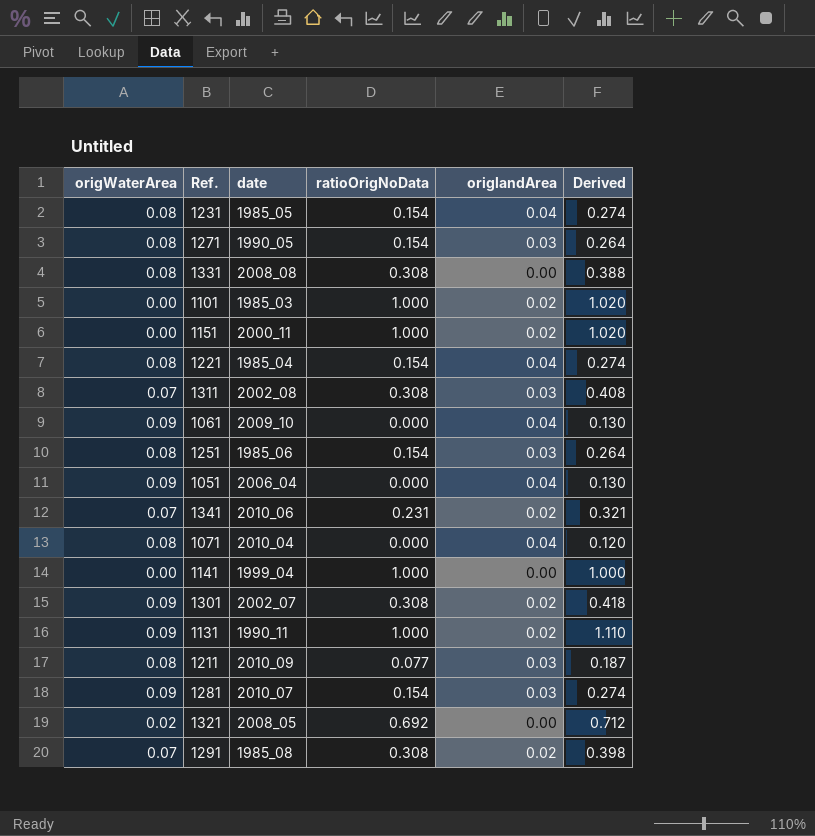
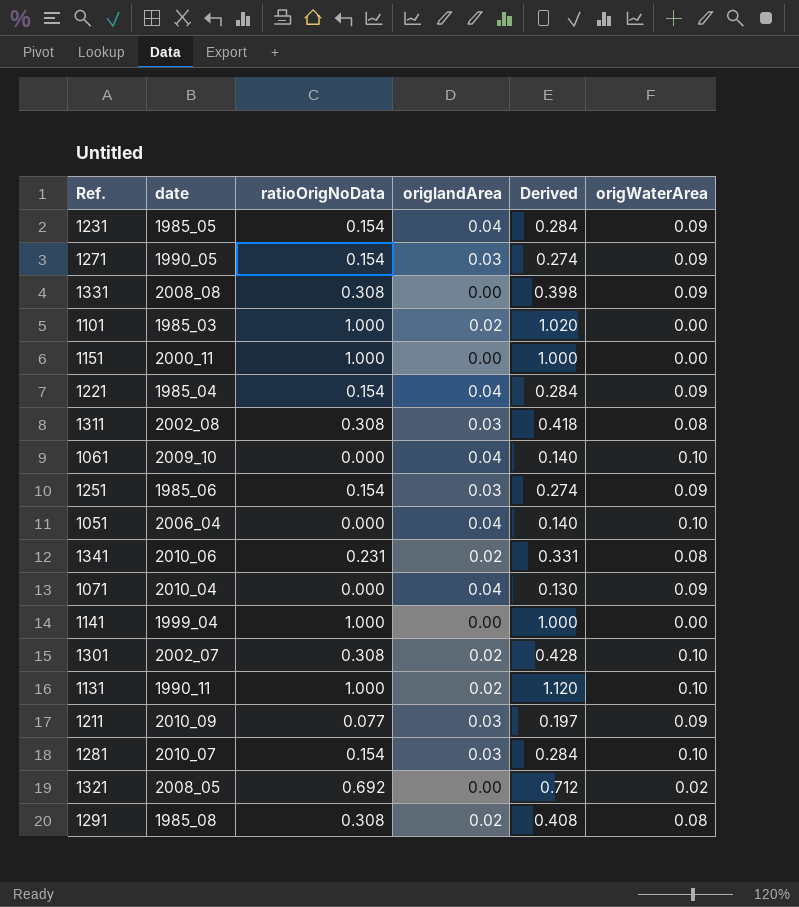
column origWaterArea | position: 1 -> 6
1231 | Derived: 0.274 -> 0.284
1231 | origWaterArea: 0.08 -> 0.09
1271 | Derived: 0.264 -> 0.274
1271 | origWaterArea: 0.08 -> 0.09
1331 | Derived: 0.388 -> 0.398
1331 | origWaterArea: 0.08 -> 0.09
1151 | origlandArea: 0.02 -> 0.00
1151 | Derived: 1.020 -> 1.000
1221 | Derived: 0.274 -> 0.284
1221 | origWaterArea: 0.08 -> 0.09
1311 | Derived: 0.408 -> 0.418
1311 | origWaterArea: 0.07 -> 0.08
1061 | Derived: 0.130 -> 0.140
1061 | origWaterArea: 0.09 -> 0.10
1251 | Derived: 0.264 -> 0.274
1251 | origWaterArea: 0.08 -> 0.09
1051 | Derived: 0.130 -> 0.140
1051 | origWaterArea: 0.09 -> 0.10
1341 | Derived: 0.321 -> 0.331
1341 | origWaterArea: 0.07 -> 0.08
1071 | Derived: 0.120 -> 0.130
1071 | origWaterArea: 0.08 -> 0.09
1301 | Derived: 0.418 -> 0.428
1301 | origWaterArea: 0.09 -> 0.10
1131 | Derived: 1.110 -> 1.120
1131 | origWaterArea: 0.09 -> 0.10
1211 | Derived: 0.187 -> 0.197
1211 | origWaterArea: 0.08 -> 0.09
1281 | Derived: 0.274 -> 0.284
1281 | origWaterArea: 0.09 -> 0.10
1291 | Derived: 0.398 -> 0.408
1291 | origWaterArea: 0.07 -> 0.08

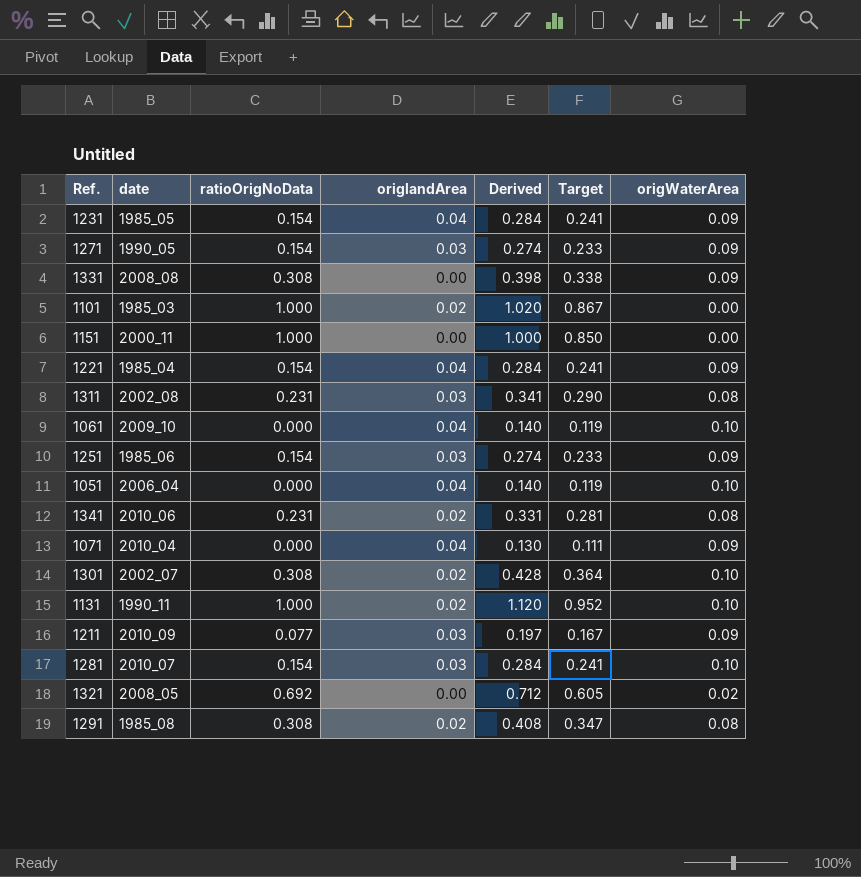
column Target | formula: none -> [Derived] * 0.85
row 1141: 1999_04 | 1.000 | 0.00 | 1.000 | 0.00 -> none
1311 | ratioOrigNoData: 0.308 -> 0.231
1311 | Derived: 0.418 -> 0.341

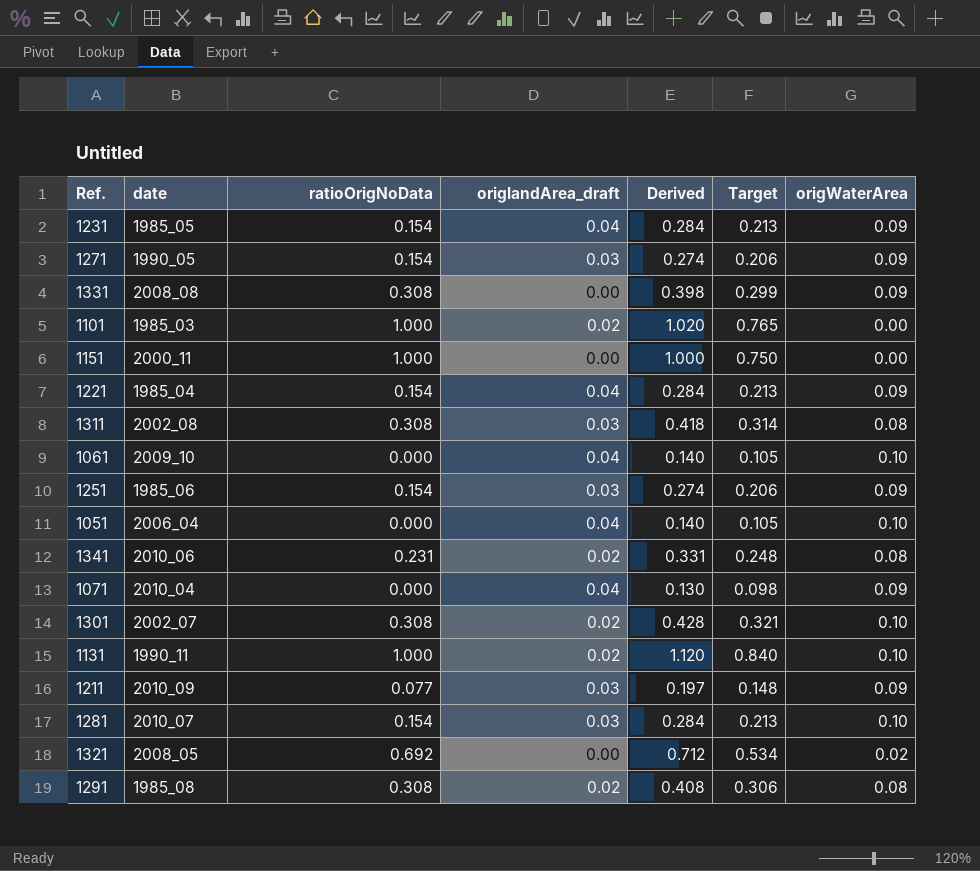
column name: origlandArea -> origlandArea_draft
column Target | formula: [Derived] * 0.85 -> [Derived] * 0.75
1311 | ratioOrigNoData: 0.231 -> 0.308
1311 | Derived: 0.341 -> 0.418

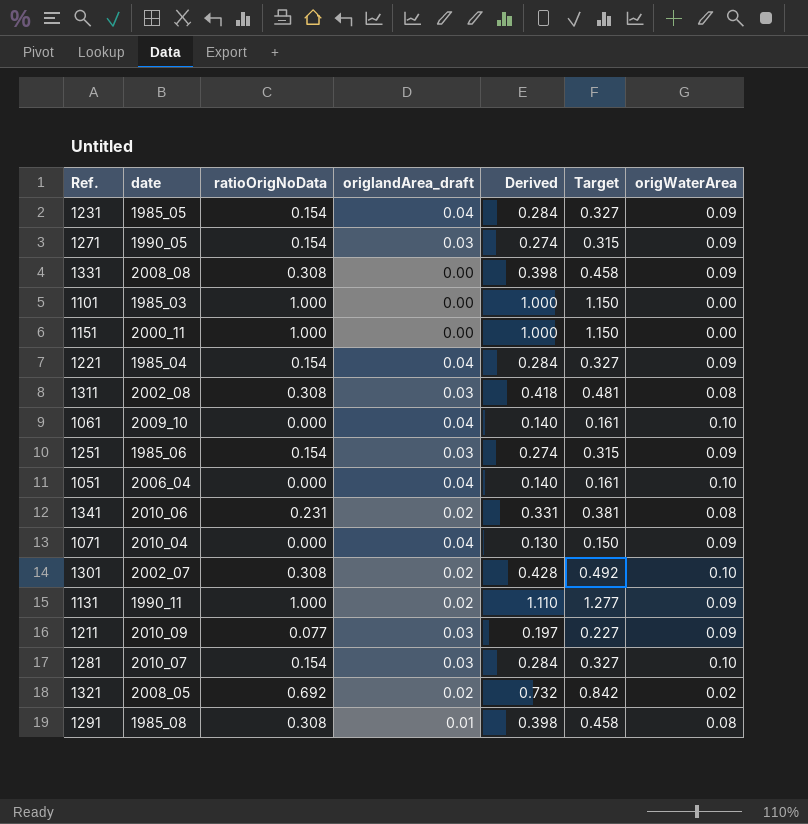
column Target | formula: [Derived] * 0.75 -> [Derived] * 1.15
1101 | origlandArea_draft: 0.02 -> 0.00
1101 | Derived: 1.020 -> 1.000
1131 | Derived: 1.120 -> 1.110
1131 | origWaterArea: 0.10 -> 0.09
1321 | origlandArea_draft: 0.00 -> 0.02
1321 | Derived: 0.712 -> 0.732
1291 | origlandArea_draft: 0.02 -> 0.01
1291 | Derived: 0.408 -> 0.398

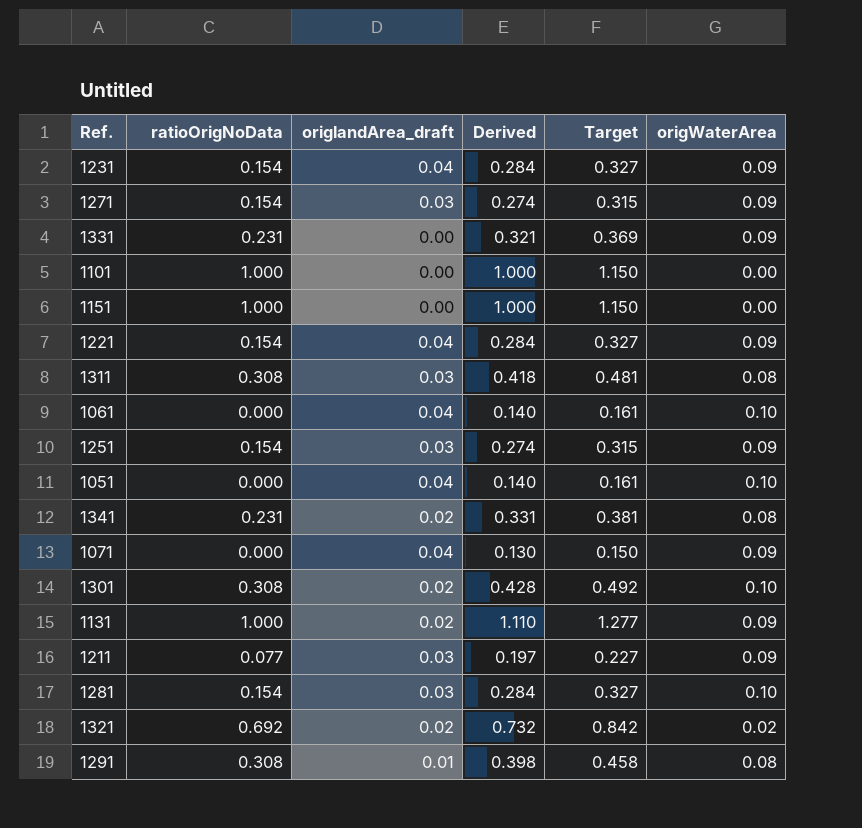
column date | position: 2 -> none
1331 | ratioOrigNoData: 0.308 -> 0.231
1331 | Derived: 0.398 -> 0.321
1331 | Target: 0.458 -> 0.369

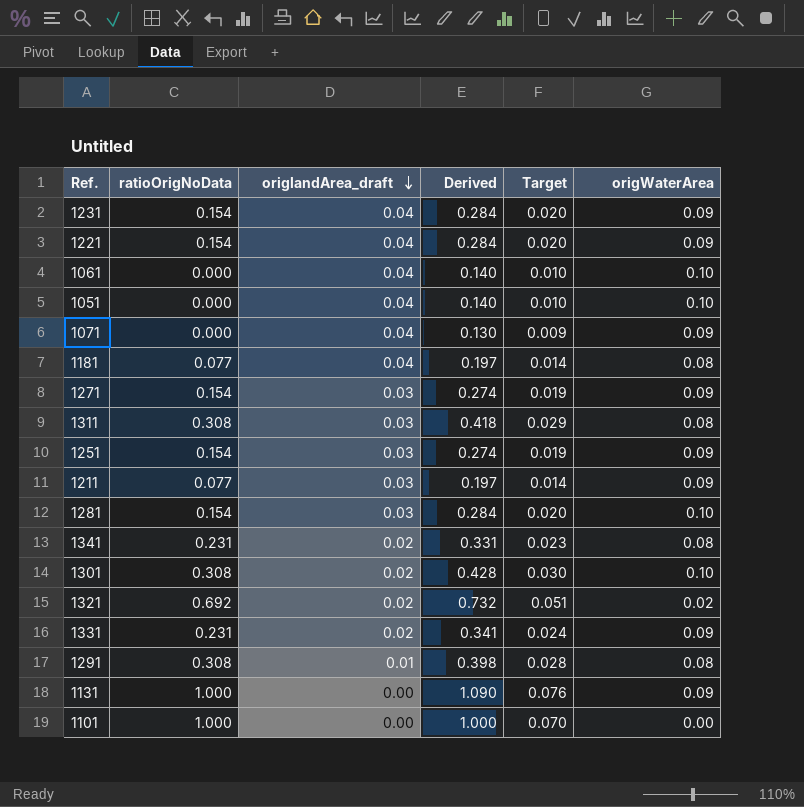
row order: none -> origlandArea_draft descending
column Target | formula: [Derived] * 1.15 -> [Derived] * 0.07
row 1151: 1.000 | 0.00 | 1.000 | 1.150 | 0.00 -> none
row 1181: none -> 0.077 | 0.04 | 0.197 | 0.014 | 0.08
1331 | origlandArea_draft: 0.00 -> 0.02
1331 | Derived: 0.321 -> 0.341
1131 | origlandArea_draft: 0.02 -> 0.00
1131 | Derived: 1.110 -> 1.090

